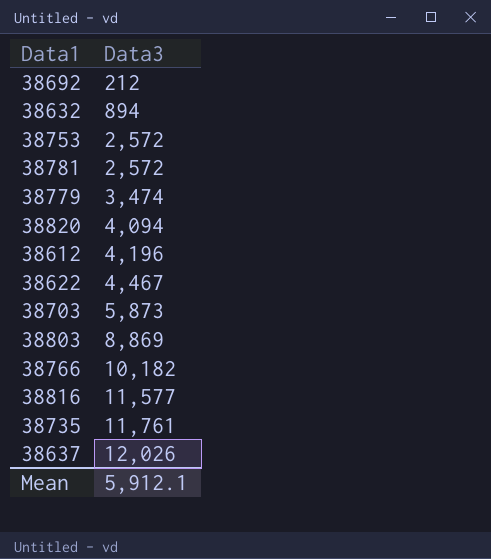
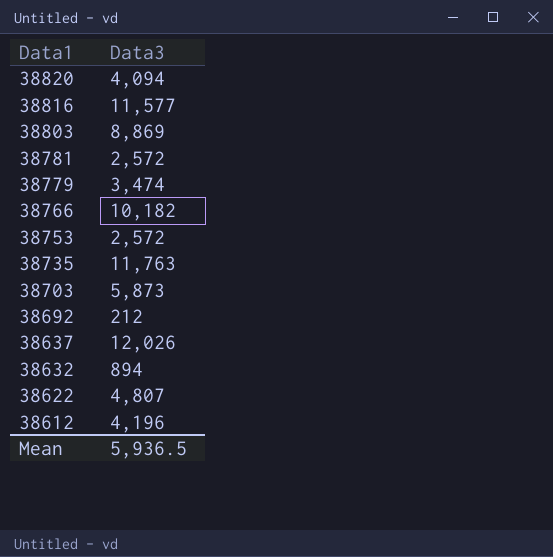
row order: Data3 ascending -> Data1 descending
38735 | Data3: 11,761 -> 11,763
38622 | Data3: 4,467 -> 4,807
Mean | Data3: 5,912.1 -> 5,936.5

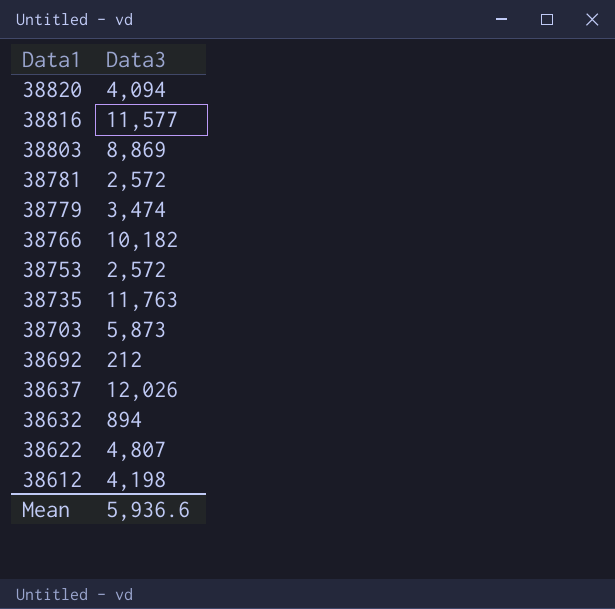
38612 | Data3: 4,196 -> 4,198
Mean | Data3: 5,936.5 -> 5,936.6

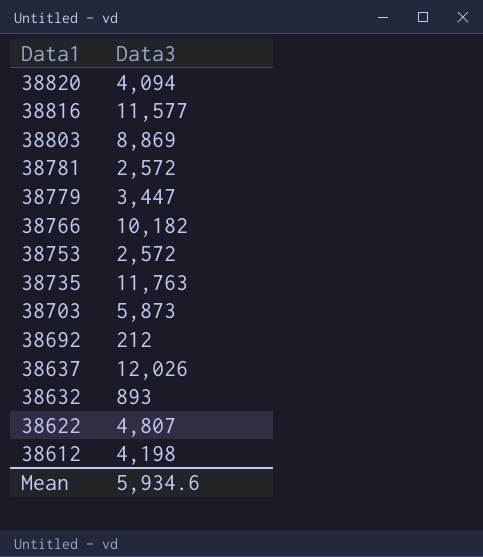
38779 | Data3: 3,474 -> 3,447
38632 | Data3: 894 -> 893
Mean | Data3: 5,936.6 -> 5,934.6

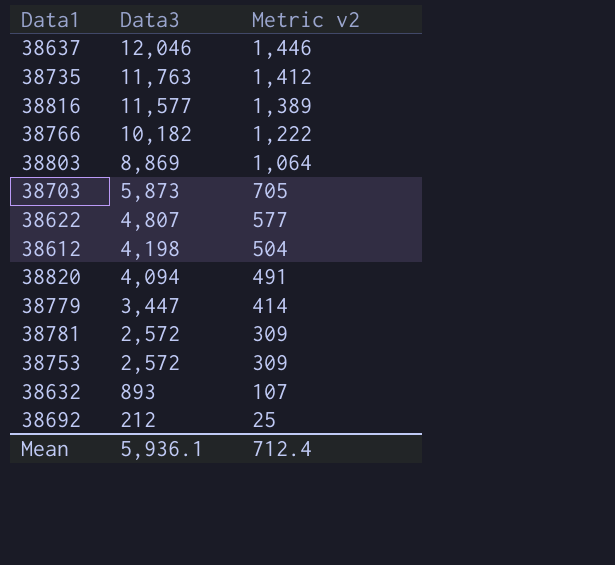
row order: Data1 descending -> Data3 descending
column Metric v2 | formula: none -> [Data3] * 0.12
38637 | Data3: 12,026 -> 12,046
Mean | Data3: 5,934.6 -> 5,936.1

